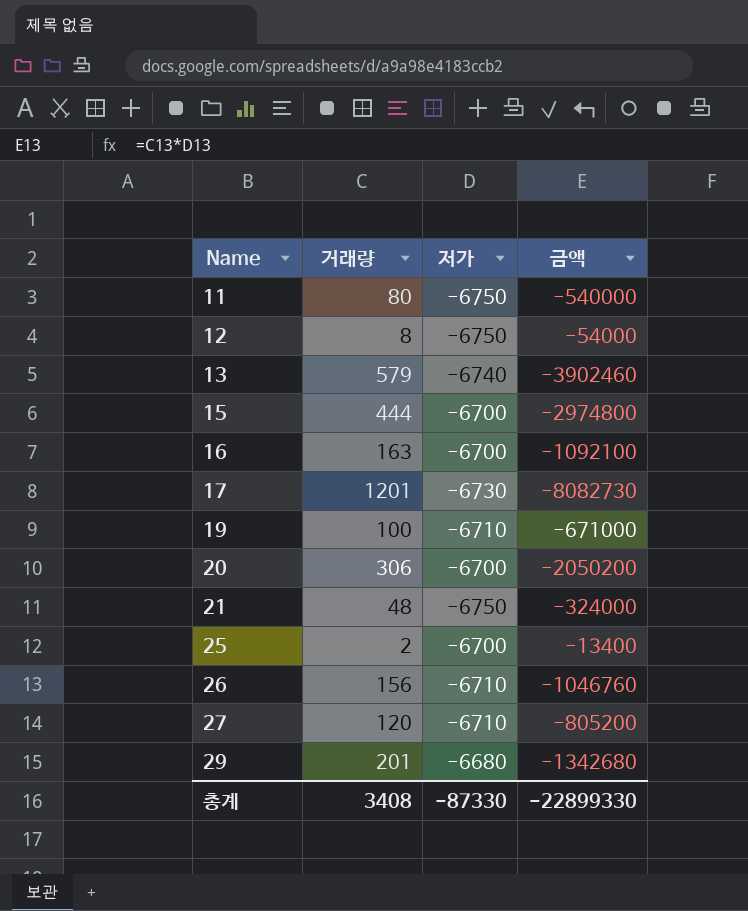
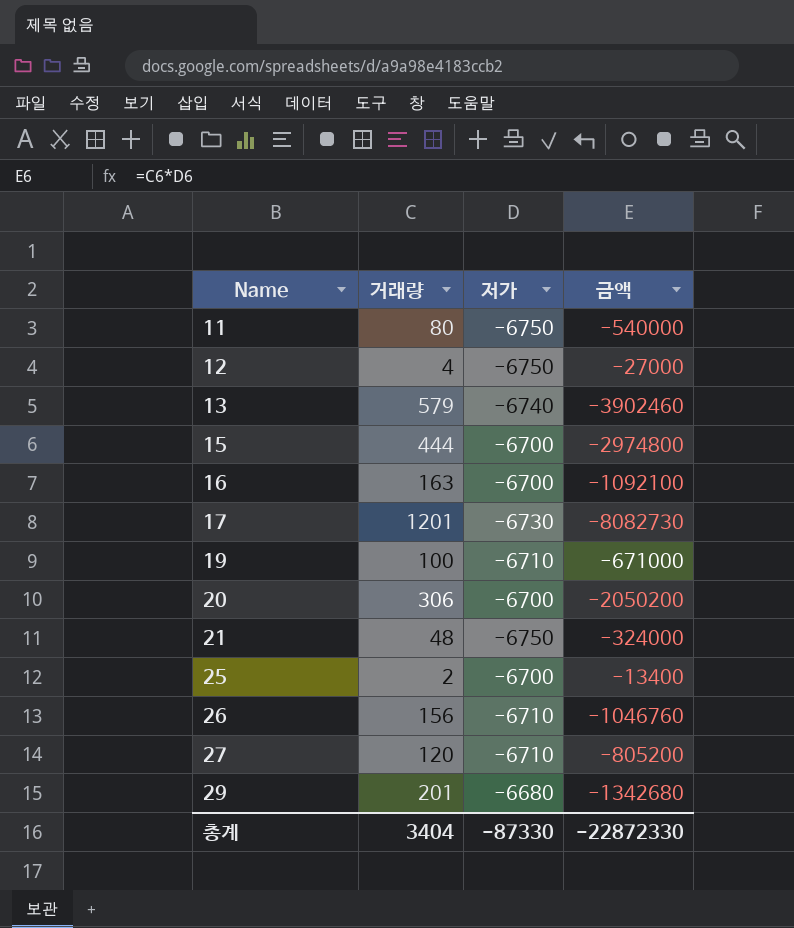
12 | 거래량: 8 -> 4
12 | 금액: -54000 -> -27000
총계 | 거래량: 3408 -> 3404
총계 | 금액: -22899330 -> -22872330

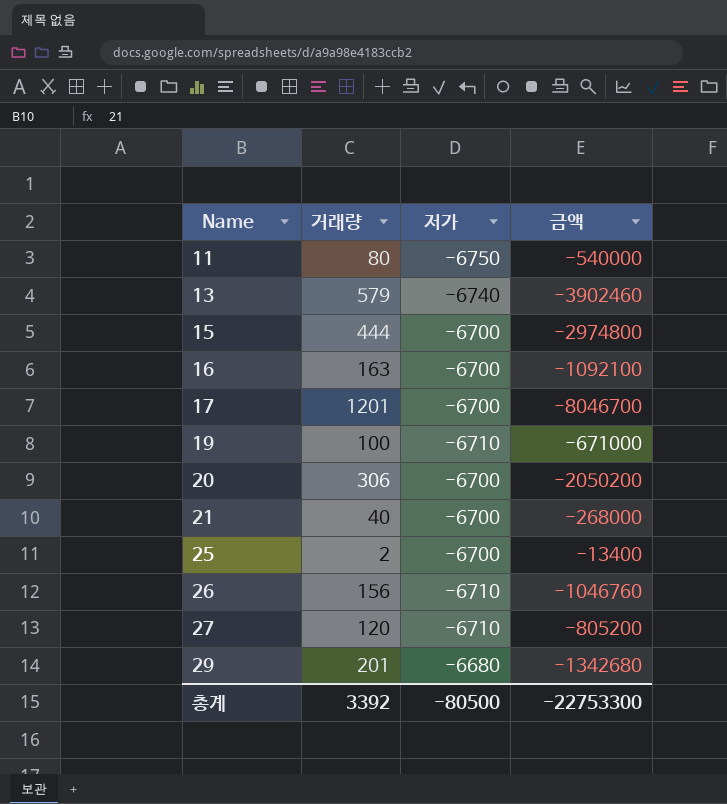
row 12: 4 | -6750 | -27000 -> none
17 | 저가: -6730 -> -6700
17 | 금액: -8082730 -> -8046700
21 | 거래량: 48 -> 40
21 | 저가: -6750 -> -6700
21 | 금액: -324000 -> -268000
총계 | 거래량: 3404 -> 3392
총계 | 저가: -87330 -> -80500
총계 | 금액: -22872330 -> -22753300

